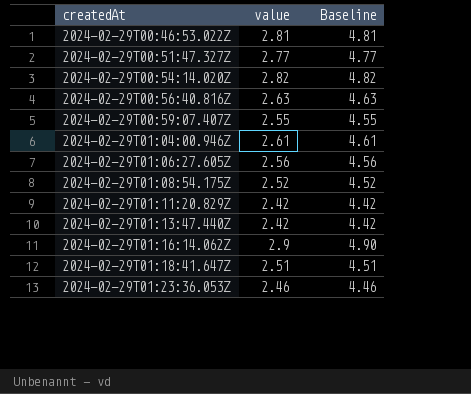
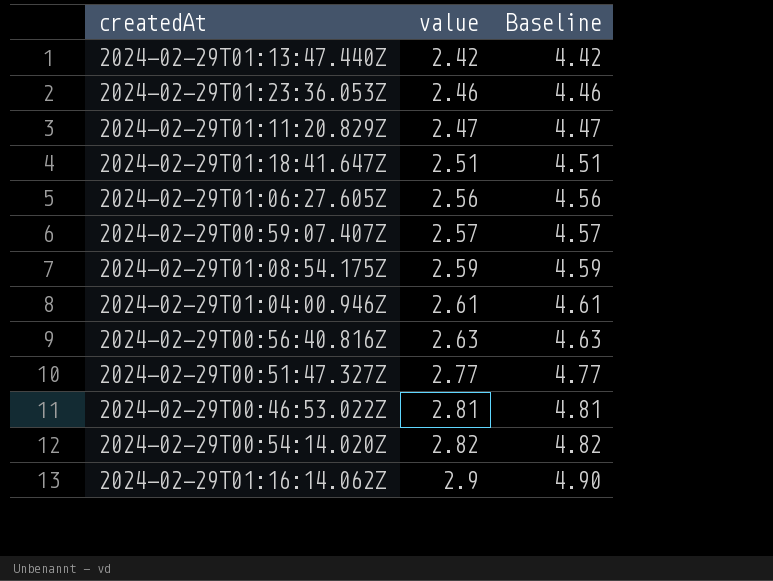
row order: createdAt ascending -> value ascending
2024-02-29T01:11:20.829Z | value: 2.42 -> 2.47
2024-02-29T01:11:20.829Z | Baseline: 4.42 -> 4.47
2024-02-29T00:59:07.407Z | value: 2.55 -> 2.57
2024-02-29T00:59:07.407Z | Baseline: 4.55 -> 4.57
2024-02-29T01:08:54.175Z | value: 2.52 -> 2.59
2024-02-29T01:08:54.175Z | Baseline: 4.52 -> 4.59

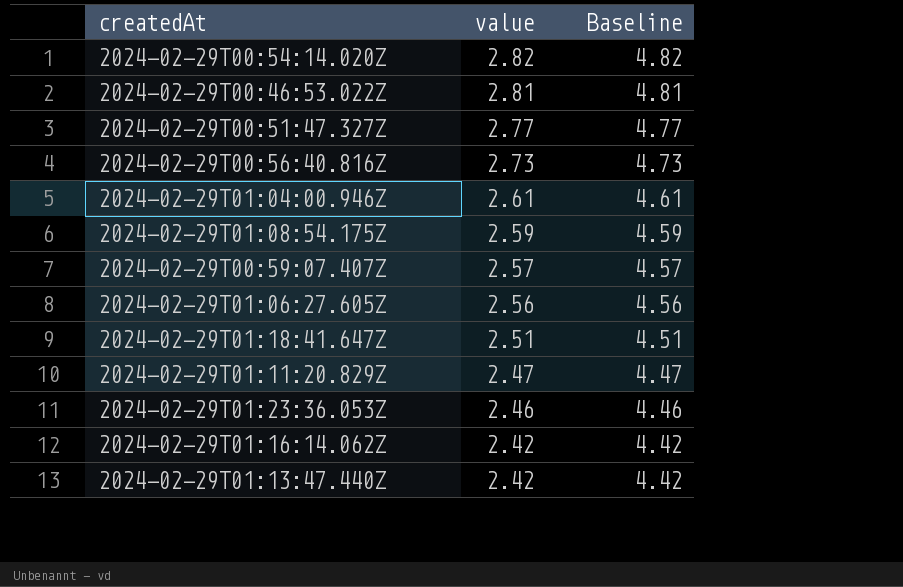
row order: value ascending -> value descending
2024-02-29T00:56:40.816Z | value: 2.63 -> 2.73
2024-02-29T00:56:40.816Z | Baseline: 4.63 -> 4.73
2024-02-29T01:16:14.062Z | value: 2.9 -> 2.42
2024-02-29T01:16:14.062Z | Baseline: 4.90 -> 4.42

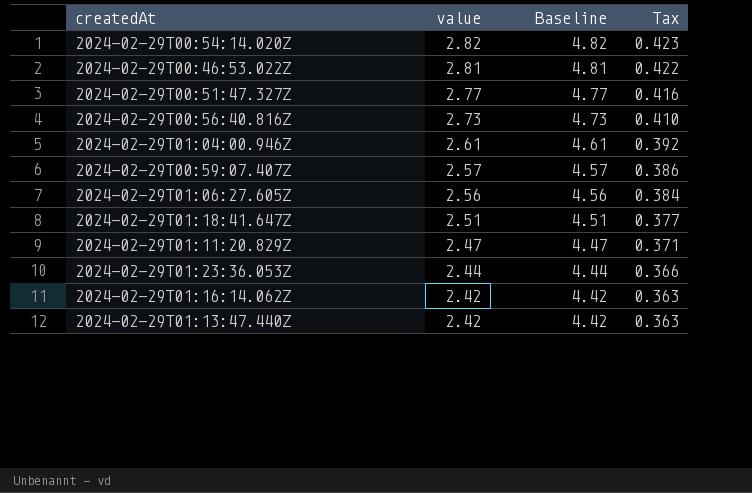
column Tax | formula: none -> [value] * 0.15
row 2024-02-29T01:08:54.175Z: 2.59 | 4.59 -> none
2024-02-29T01:23:36.053Z | value: 2.46 -> 2.44
2024-02-29T01:23:36.053Z | Baseline: 4.46 -> 4.44

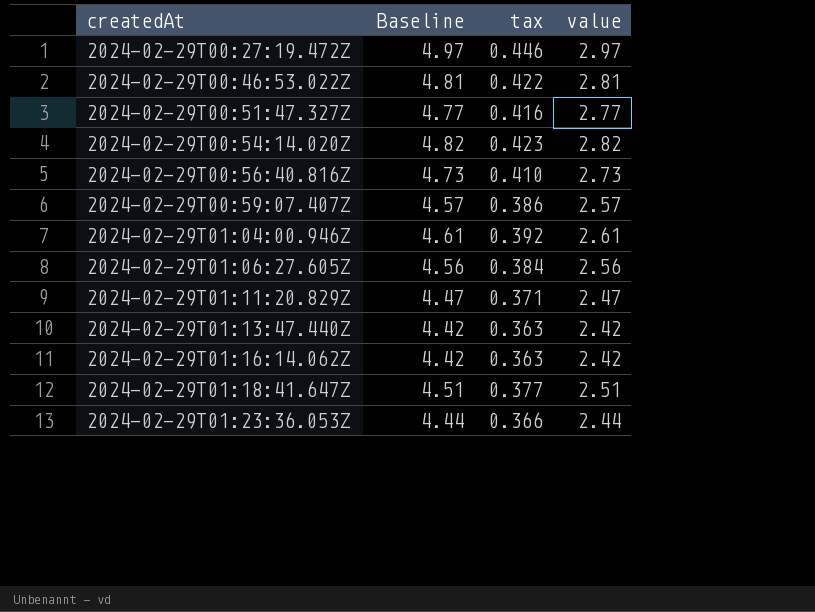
row order: value descending -> createdAt ascending
column name: Tax -> tax
column value | position: 2 -> 4
row 2024-02-29T00:27:19.472Z: none -> 4.97 | 0.446 | 2.97

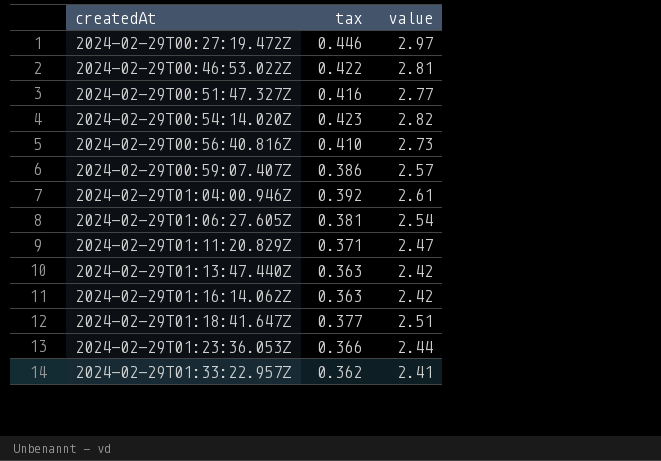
column Baseline | formula: [value] + 2 -> none
2024-02-29T01:06:27.605Z | tax: 0.384 -> 0.381
2024-02-29T01:06:27.605Z | value: 2.56 -> 2.54
row 2024-02-29T01:33:22.957Z: none -> 0.362 | 2.41

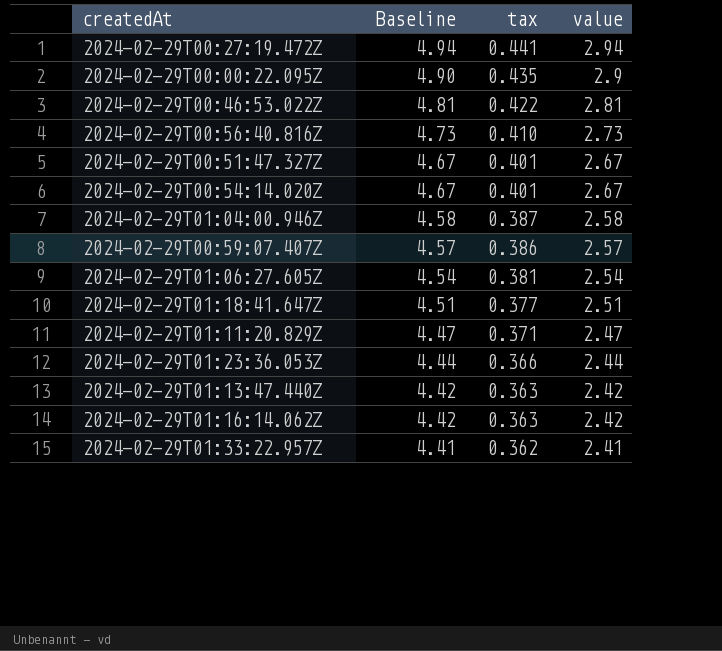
row order: createdAt ascending -> Baseline descending
column Baseline | formula: none -> [value] + 2
2024-02-29T00:27:19.472Z | tax: 0.446 -> 0.441
2024-02-29T00:27:19.472Z | value: 2.97 -> 2.94
row 2024-02-29T00:00:22.095Z: none -> 4.90 | 0.435 | 2.9
2024-02-29T00:51:47.327Z | tax: 0.416 -> 0.401
2024-02-29T00:51:47.327Z | value: 2.77 -> 2.67
2024-02-29T00:54:14.020Z | tax: 0.423 -> 0.401
2024-02-29T00:54:14.020Z | value: 2.82 -> 2.67
2024-02-29T01:04:00.946Z | tax: 0.392 -> 0.387
2024-02-29T01:04:00.946Z | value: 2.61 -> 2.58

